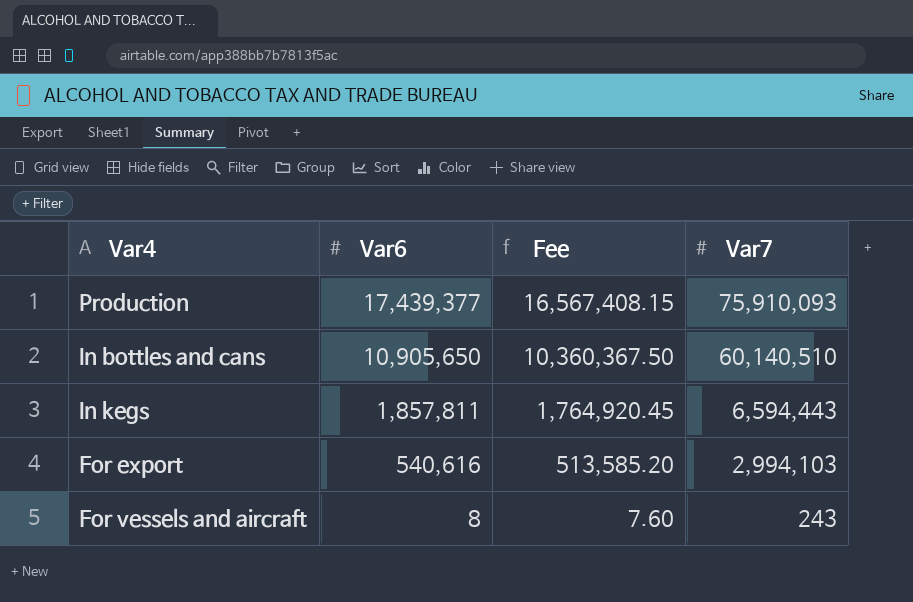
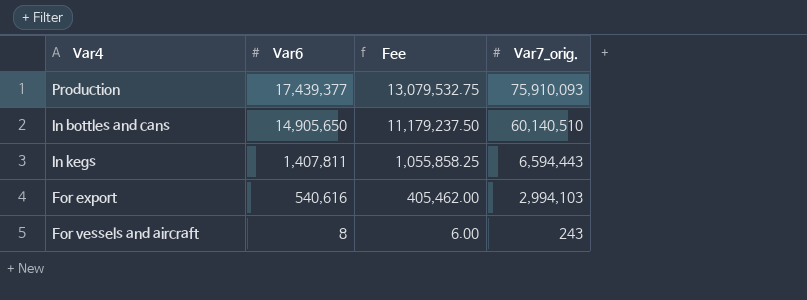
column Fee | formula: [Var6] * 0.95 -> [Var6] * 0.75
column name: Var7 -> Var7_orig.
In bottles and cans | Var6: 10,905,650 -> 14,905,650
In kegs | Var6: 1,857,811 -> 1,407,811

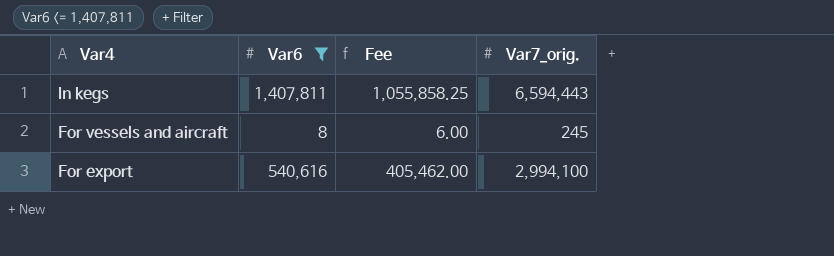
filter: none -> Var6 <= 1,407,811
row order: Var6 descending -> Var4 descending
For vessels and aircraft | Var7_orig.: 243 -> 245
For export | Var7_orig.: 2,994,103 -> 2,994,100

